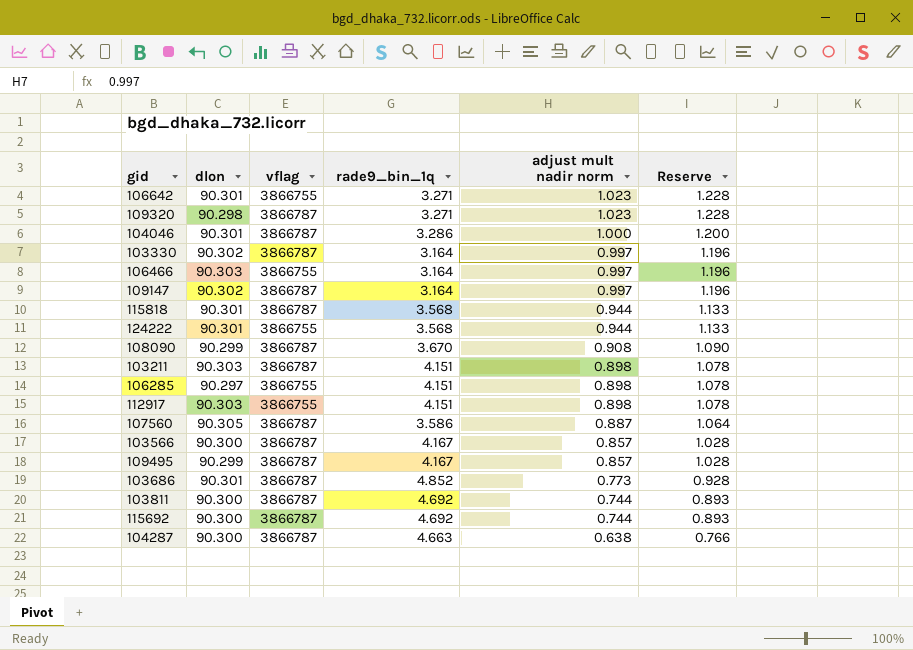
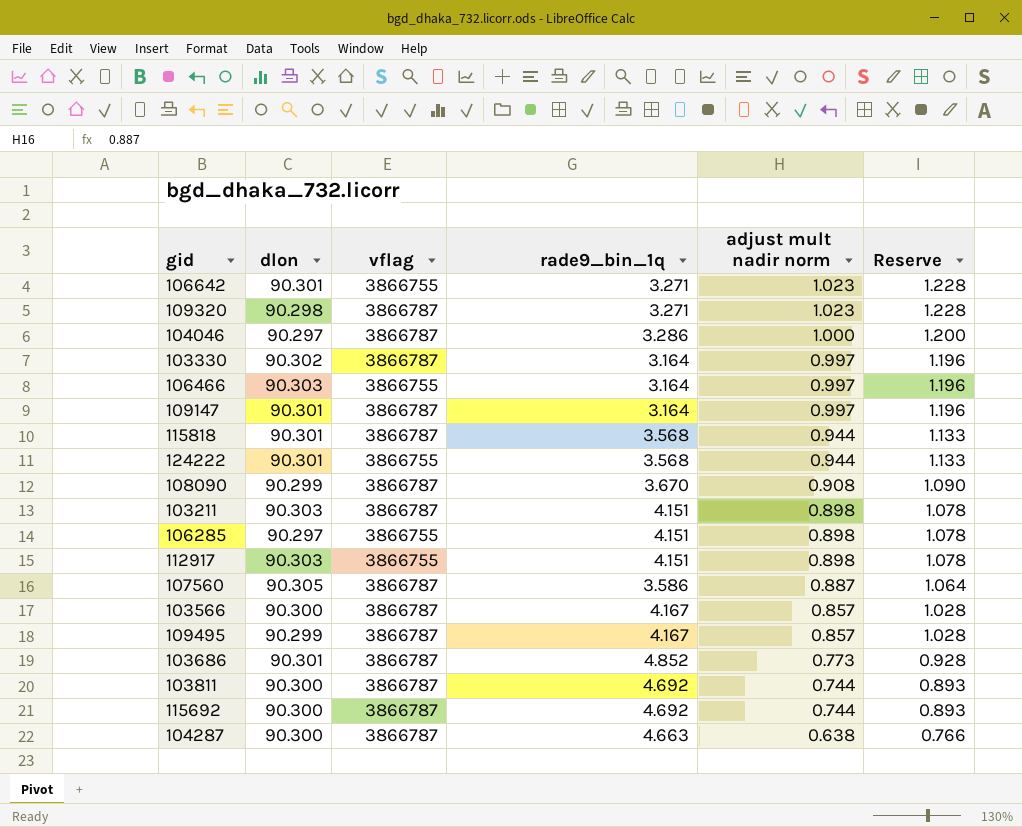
104046 | dlon: 90.301 -> 90.297
109147 | dlon: 90.302 -> 90.301

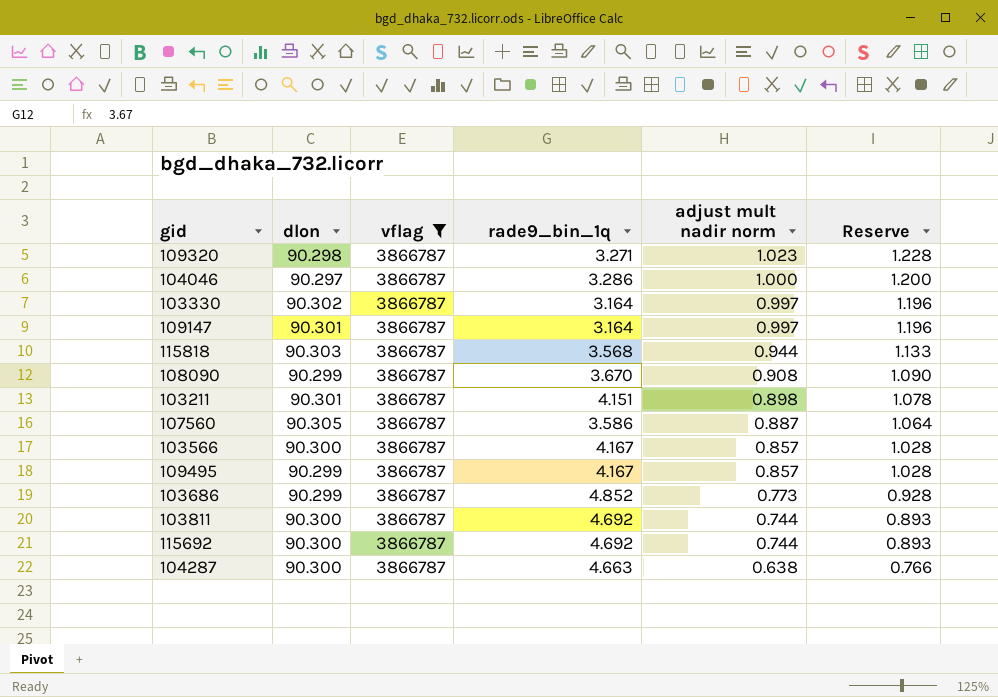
filter: none -> vflag = 3866787
115818 | dlon: 90.301 -> 90.303
103211 | dlon: 90.303 -> 90.301
103686 | dlon: 90.301 -> 90.299

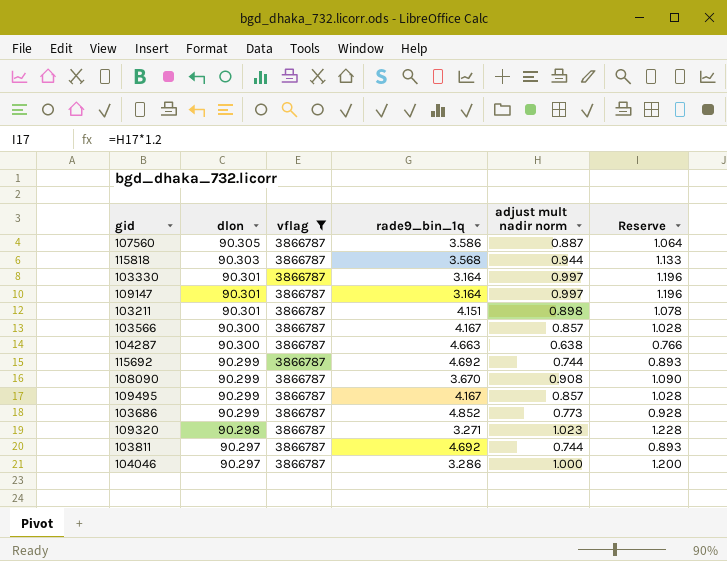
row order: adjust mult nadir norm descending -> dlon descending
103330 | dlon: 90.302 -> 90.301
115692 | dlon: 90.300 -> 90.299
103811 | dlon: 90.300 -> 90.297

